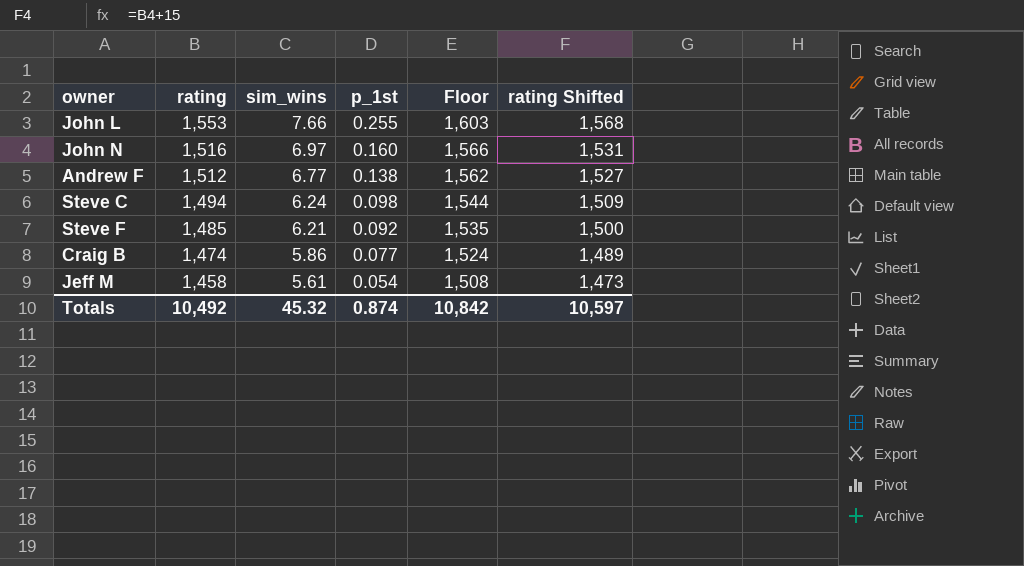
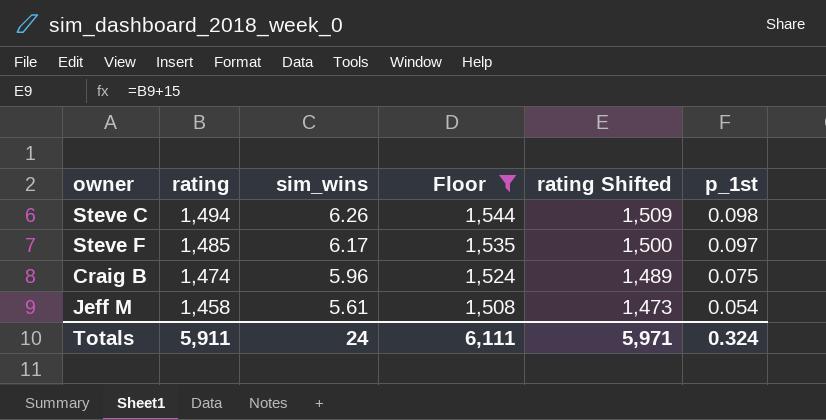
filter: none -> Floor <= 1,544
column p_1st | position: 4 -> 6
Steve C | sim_wins: 6.24 -> 6.26
Steve F | sim_wins: 6.21 -> 6.17
Steve F | p_1st: 0.092 -> 0.097
Craig B | sim_wins: 5.86 -> 5.96
Craig B | p_1st: 0.077 -> 0.075
Totals | rating: 10,492 -> 5,911
Totals | sim_wins: 45.32 -> 24
Totals | Floor: 10,842 -> 6,111
Totals | rating Shifted: 10,597 -> 5,971
Totals | p_1st: 0.874 -> 0.324

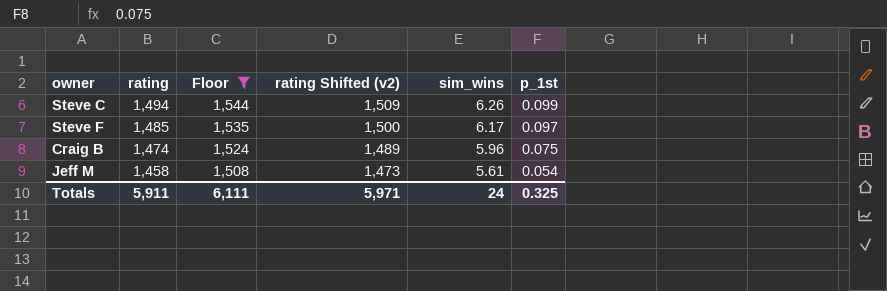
column name: rating Shifted -> rating Shifted (v2)
column sim_wins | position: 3 -> 5
Steve C | p_1st: 0.098 -> 0.099
Totals | p_1st: 0.324 -> 0.325

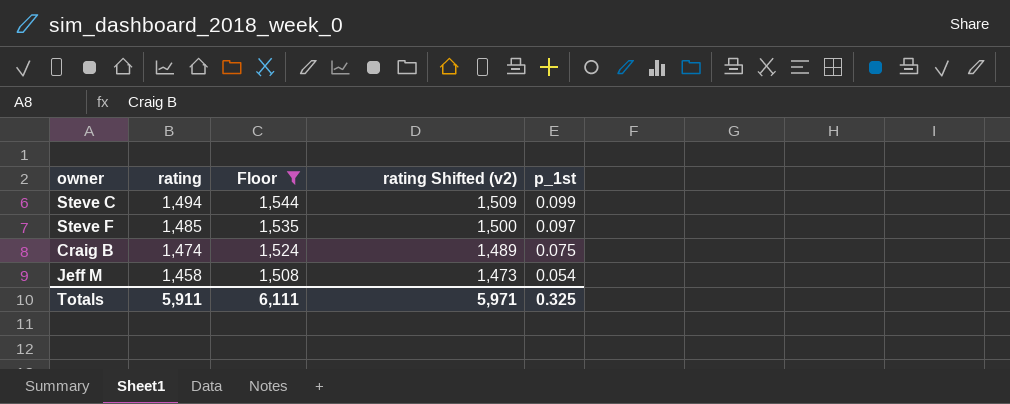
column sim_wins | position: 5 -> none

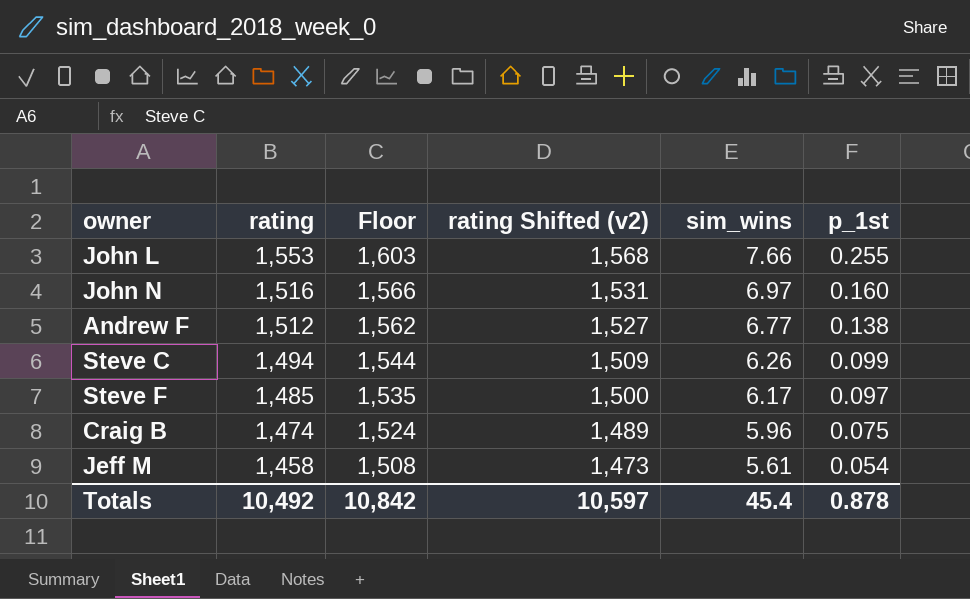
filter: Floor <= 1,544 -> none
column sim_wins | position: none -> 5
Totals | rating: 5,911 -> 10,492
Totals | Floor: 6,111 -> 10,842
Totals | rating Shifted (v2): 5,971 -> 10,597
Totals | p_1st: 0.325 -> 0.878

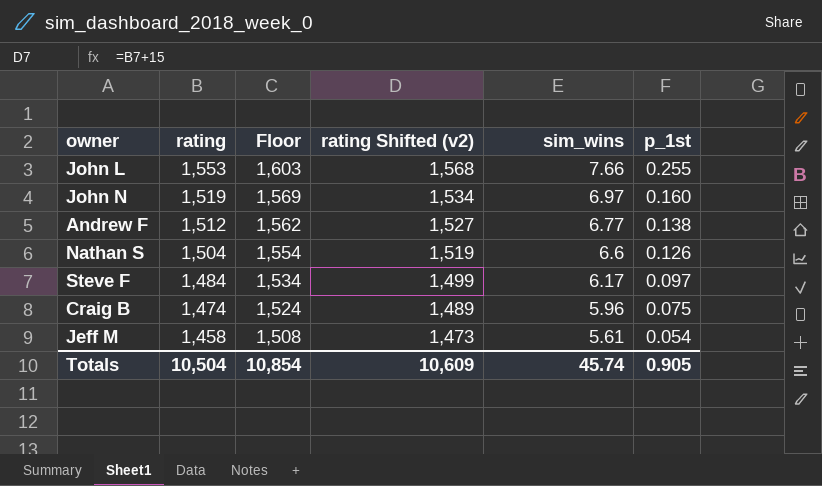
row Steve C: 1,494 | 1,544 | 1,509 | 6.26 | 0.099 -> none
John N | rating: 1,516 -> 1,519
John N | Floor: 1,566 -> 1,569
John N | rating Shifted (v2): 1,531 -> 1,534
row Nathan S: none -> 1,504 | 1,554 | 1,519 | 6.6 | 0.126
Steve F | rating: 1,485 -> 1,484
Steve F | Floor: 1,535 -> 1,534
Steve F | rating Shifted (v2): 1,500 -> 1,499
Totals | rating: 10,492 -> 10,504
Totals | Floor: 10,842 -> 10,854
Totals | rating Shifted (v2): 10,597 -> 10,609
Totals | sim_wins: 45.4 -> 45.74
Totals | p_1st: 0.878 -> 0.905

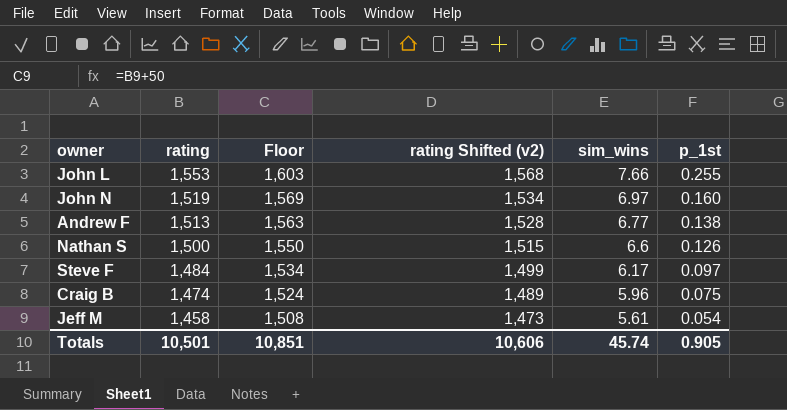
Andrew F | rating: 1,512 -> 1,513
Andrew F | Floor: 1,562 -> 1,563
Andrew F | rating Shifted (v2): 1,527 -> 1,528
Nathan S | rating: 1,504 -> 1,500
Nathan S | Floor: 1,554 -> 1,550
Nathan S | rating Shifted (v2): 1,519 -> 1,515
Totals | rating: 10,504 -> 10,501
Totals | Floor: 10,854 -> 10,851
Totals | rating Shifted (v2): 10,609 -> 10,606

